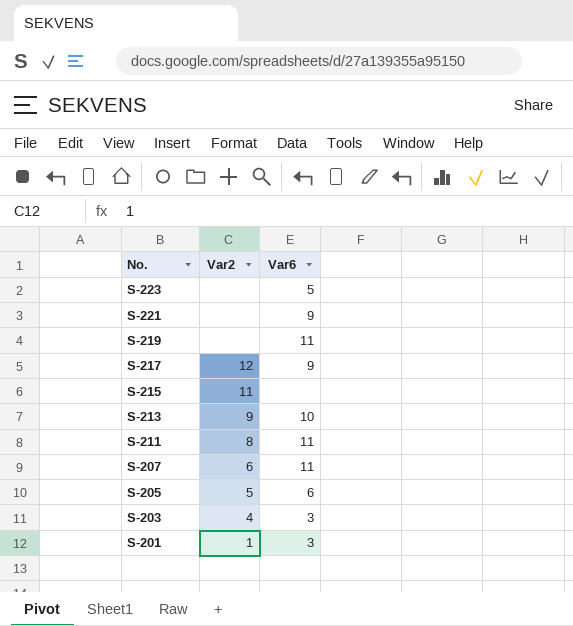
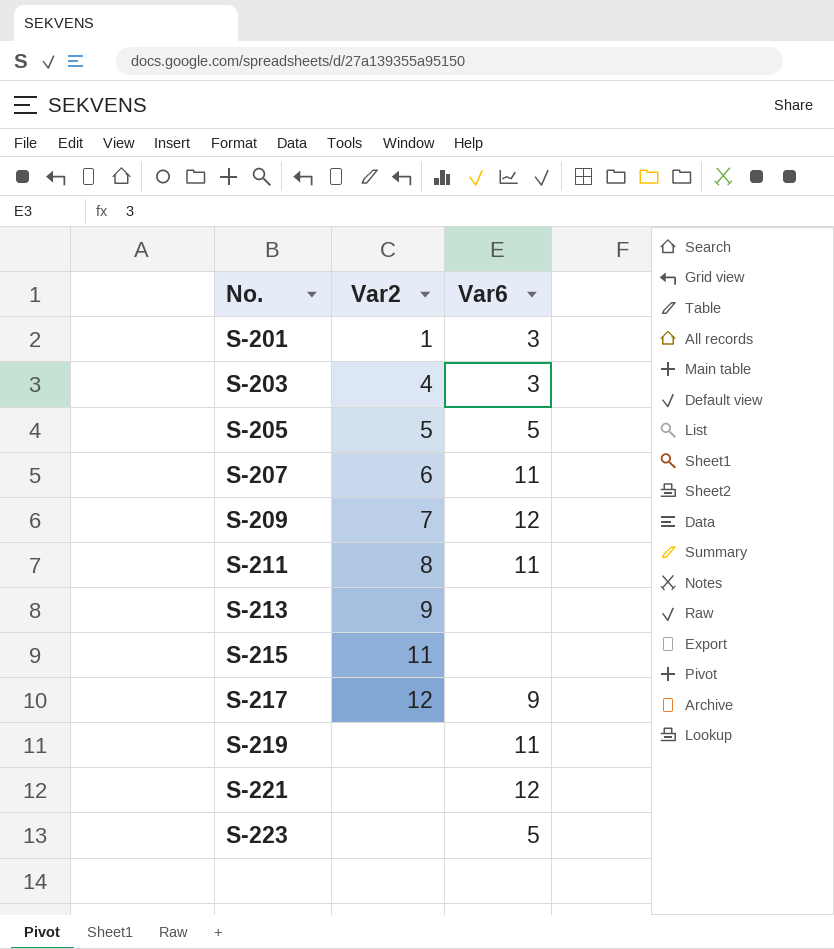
row order: No. descending -> No. ascending
S-205 | Var6: 6 -> 5
row S-209: none -> 7 | 12
S-213 | Var6: 10 -> none
S-221 | Var6: 9 -> 12

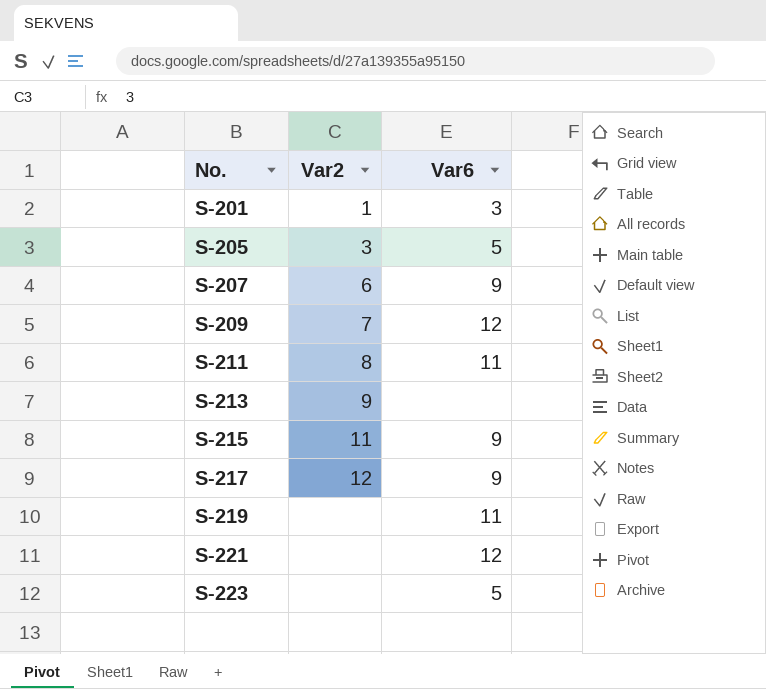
row S-203: 4 | 3 -> none
S-205 | Var2: 5 -> 3
S-207 | Var6: 11 -> 9
S-215 | Var6: none -> 9

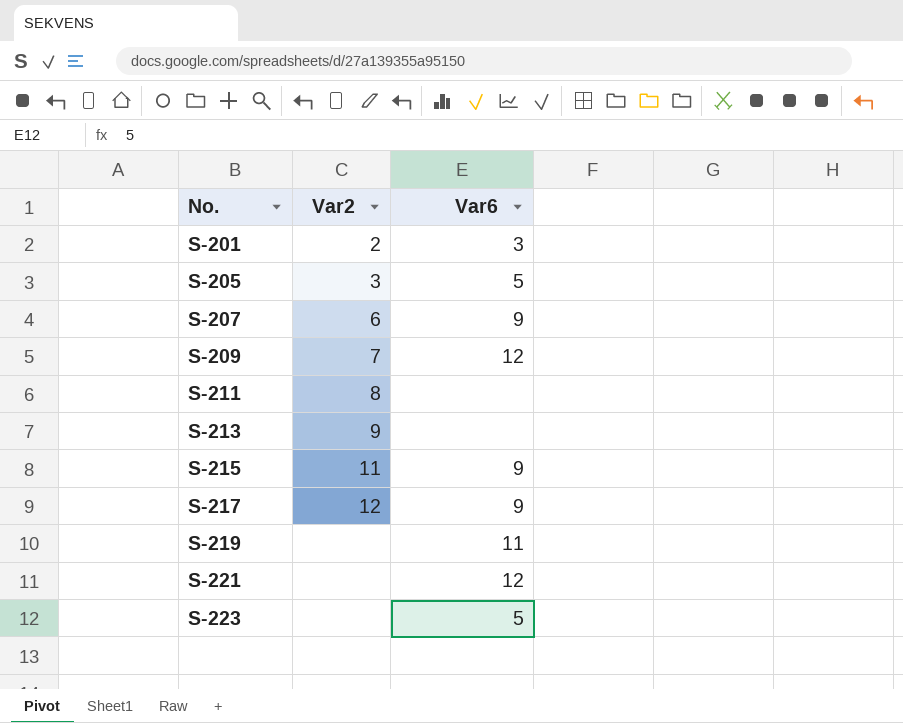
S-201 | Var2: 1 -> 2
S-211 | Var6: 11 -> none

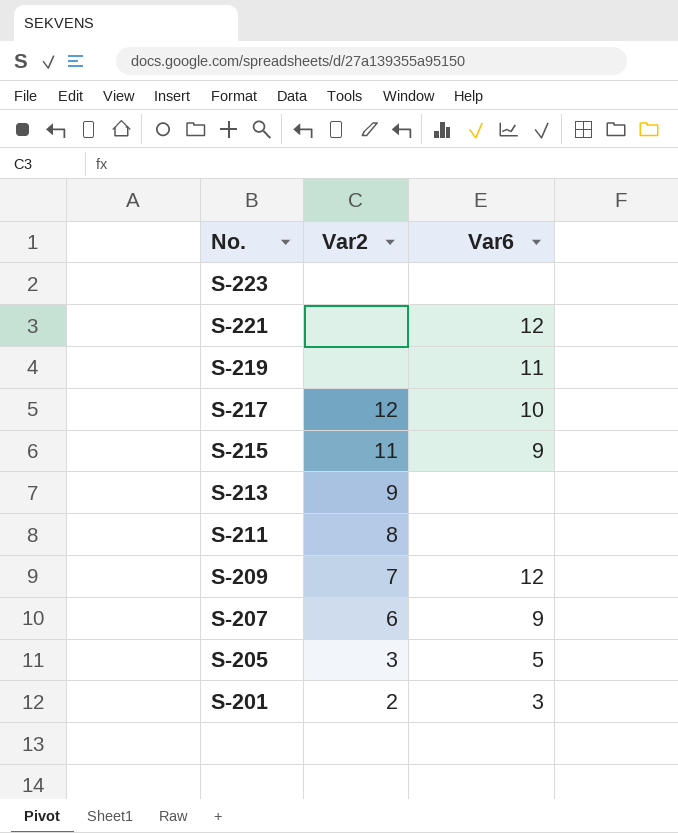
row order: No. ascending -> No. descending
S-223 | Var6: 5 -> none
S-217 | Var6: 9 -> 10

